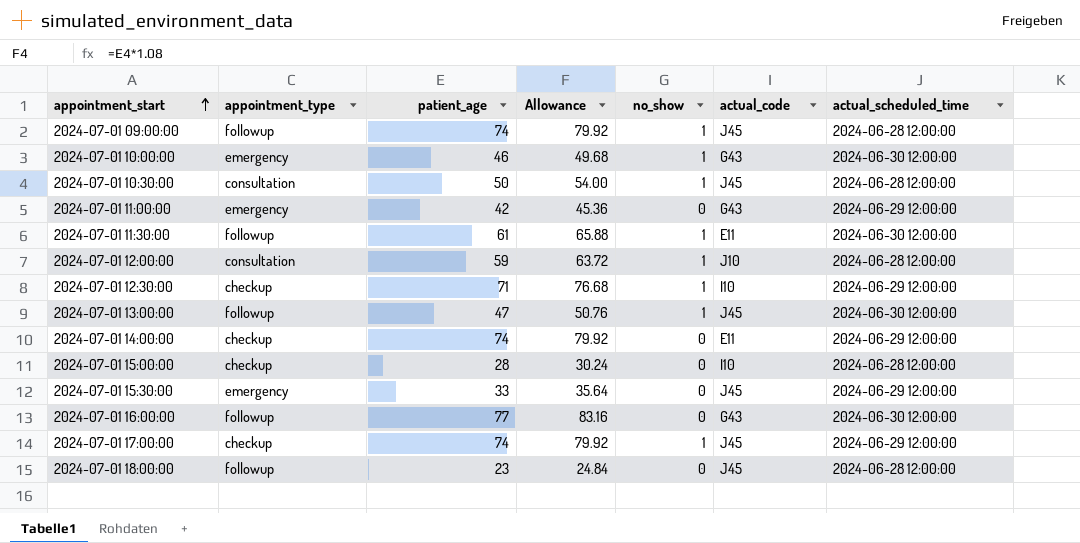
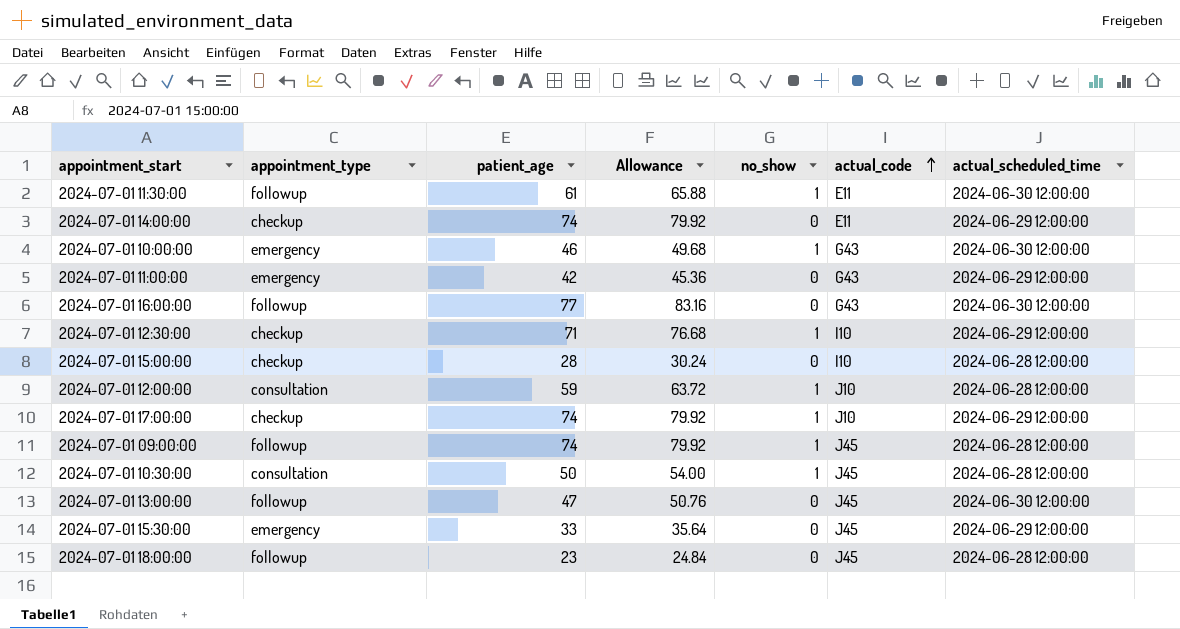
row order: appointment_start ascending -> actual_code ascending
2024-07-01 17:00:00 | actual_code: J45 -> J10
2024-07-01 13:00:00 | no_show: 1 -> 0

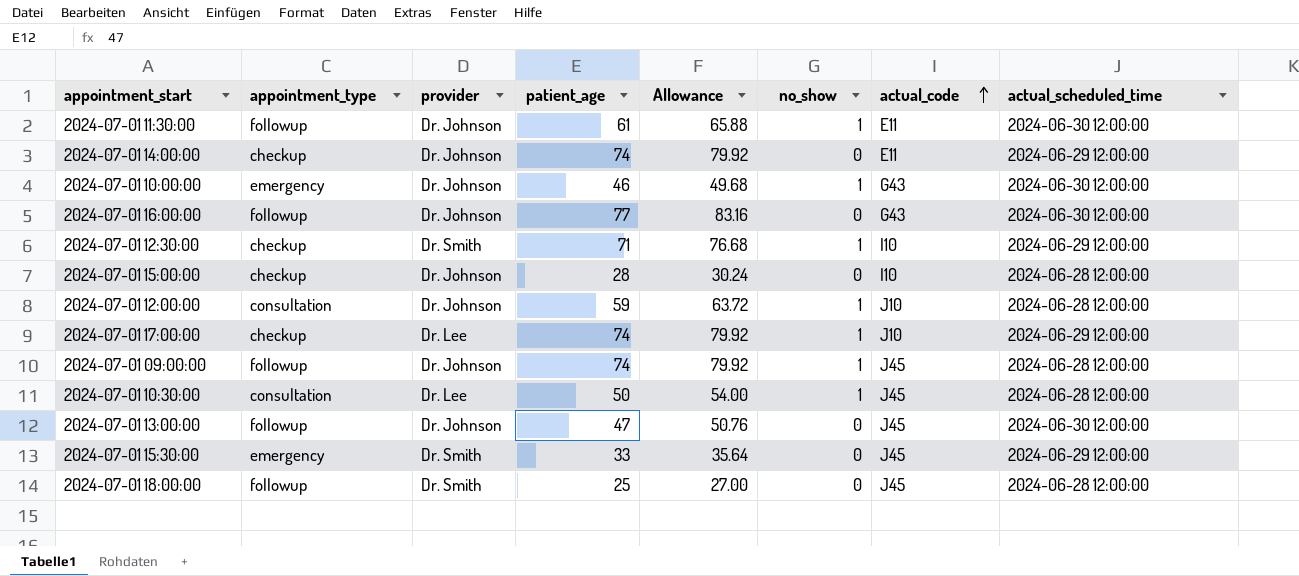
column provider | position: none -> 3
row 2024-07-01 11:00:00: emergency | 42 | 45.36 | 0 | G43 | 2024-06-29 12:00:00 -> none
2024-07-01 18:00:00 | patient_age: 23 -> 25
2024-07-01 18:00:00 | Allowance: 24.84 -> 27.00

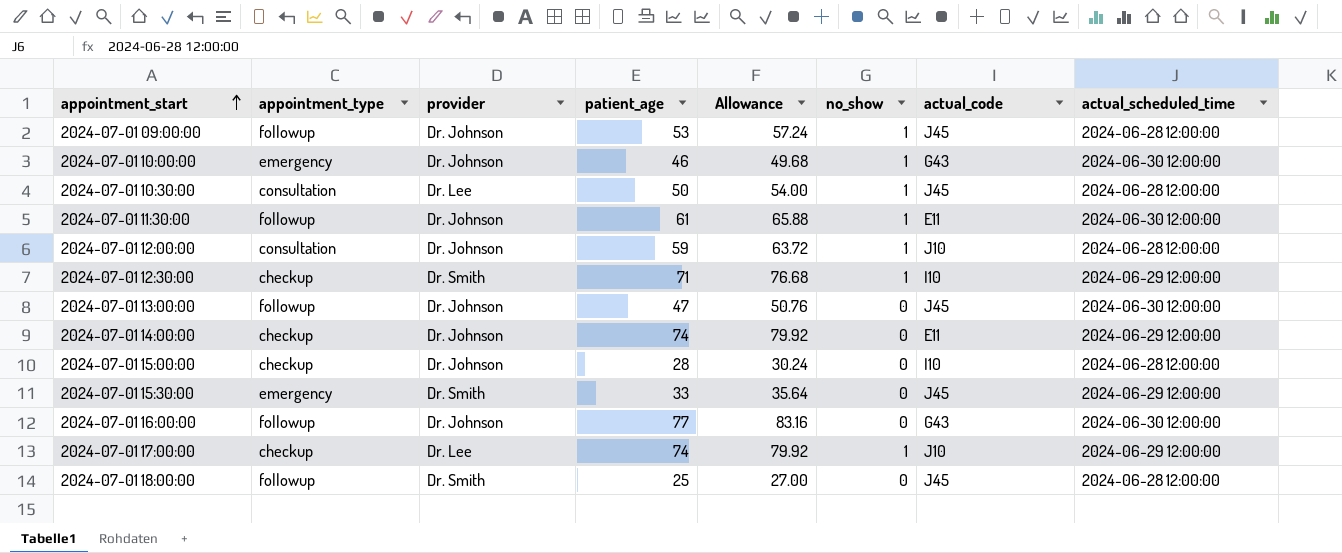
row order: actual_code ascending -> appointment_start ascending
2024-07-01 09:00:00 | patient_age: 74 -> 53
2024-07-01 09:00:00 | Allowance: 79.92 -> 57.24

